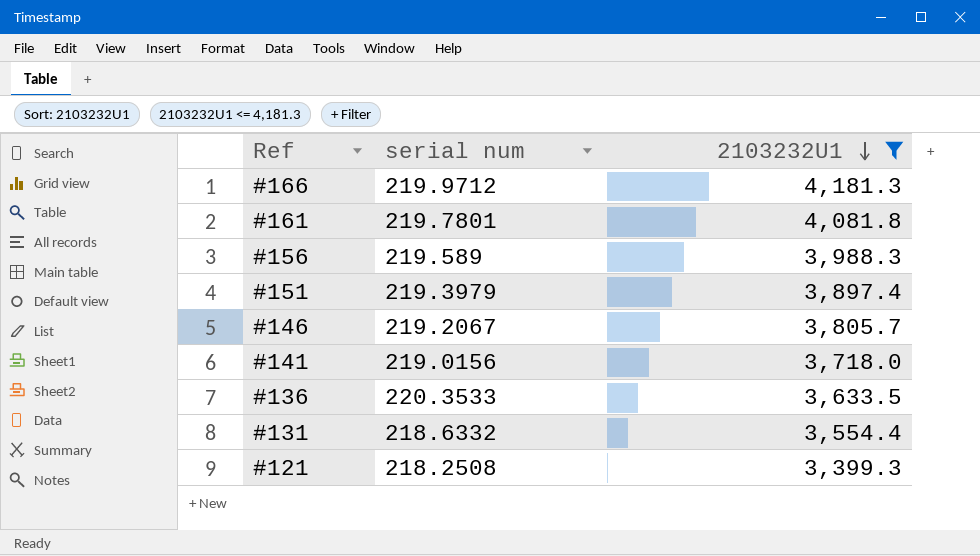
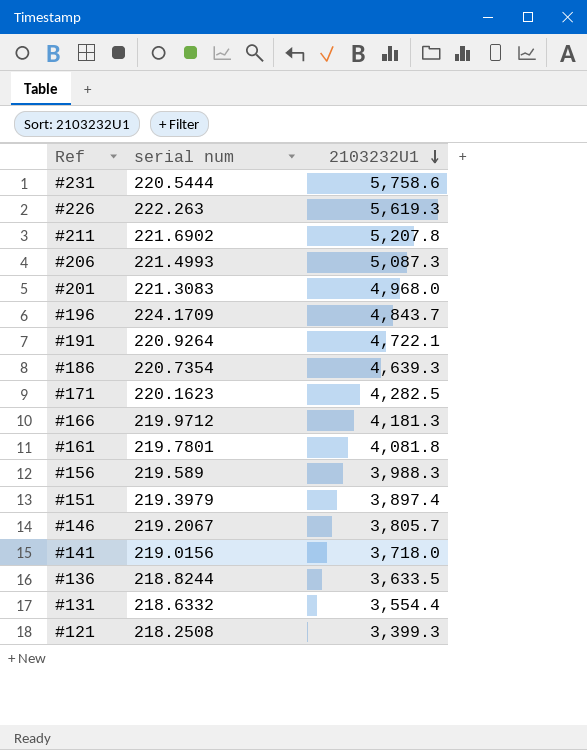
filter: 2103232U1 <= 4,181.3 -> none
#136 | serial num: 220.3533 -> 218.8244

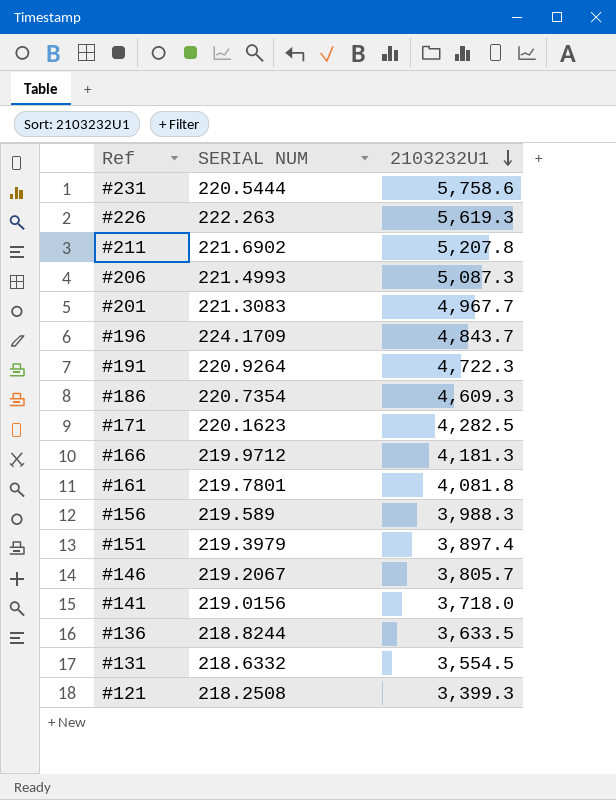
column name: serial num -> SERIAL NUM
#201 | 2103232U1: 4,968.0 -> 4,967.7
#191 | 2103232U1: 4,722.1 -> 4,722.3
#186 | 2103232U1: 4,639.3 -> 4,609.3
#131 | 2103232U1: 3,554.4 -> 3,554.5

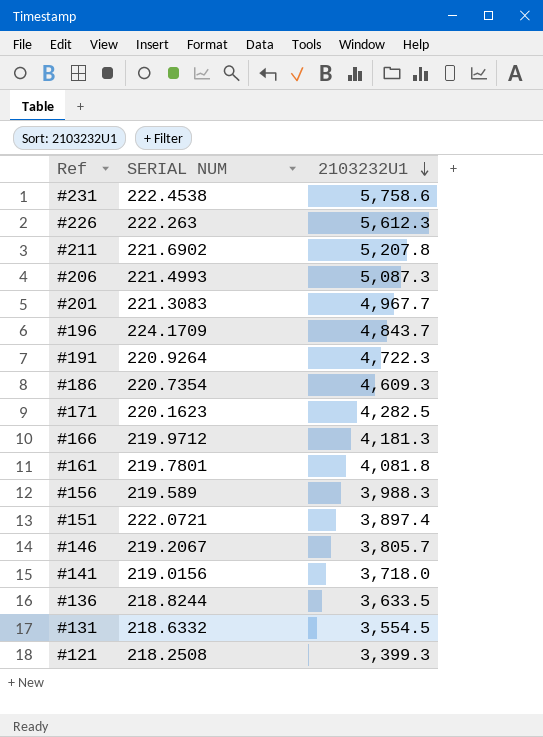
#231 | SERIAL NUM: 220.5444 -> 222.4538
#226 | 2103232U1: 5,619.3 -> 5,612.3
#151 | SERIAL NUM: 219.3979 -> 222.0721

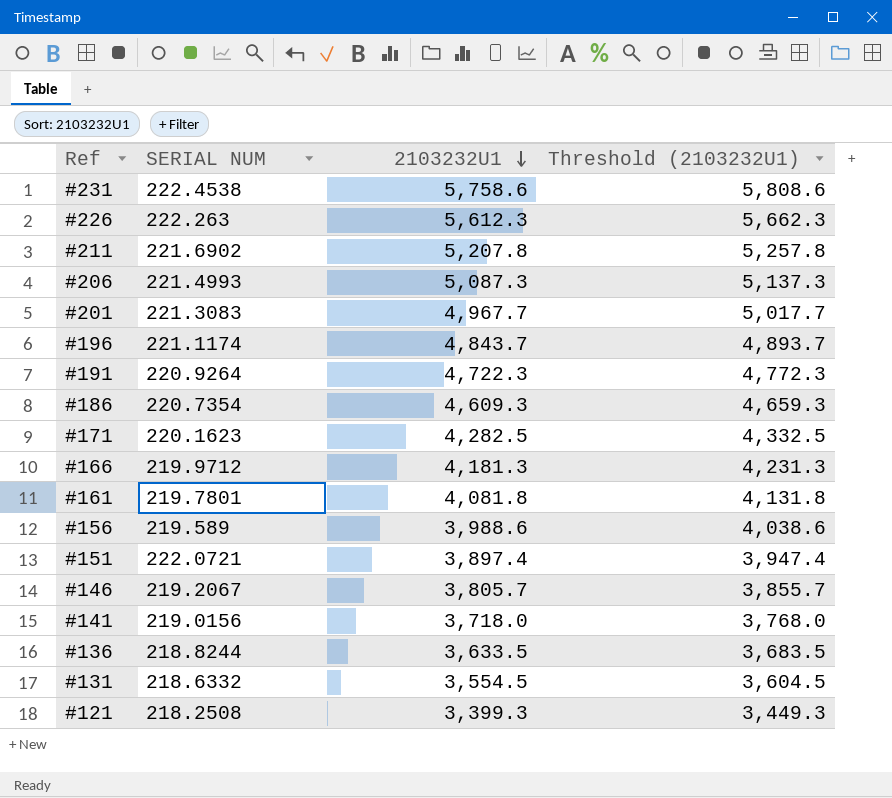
column Threshold (2103232U1) | formula: none -> [2103232U1] + 50
#196 | SERIAL NUM: 224.1709 -> 221.1174
#156 | 2103232U1: 3,988.3 -> 3,988.6

